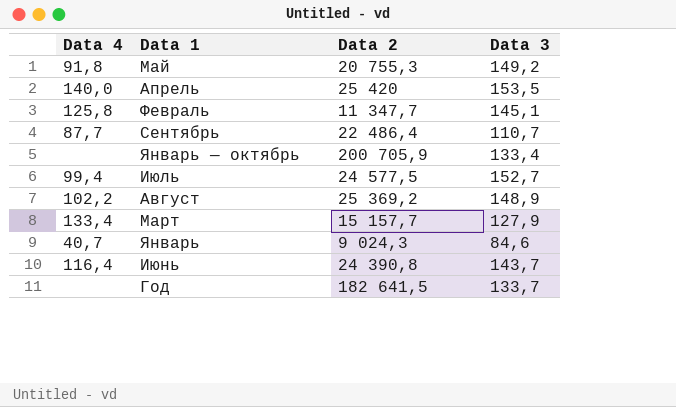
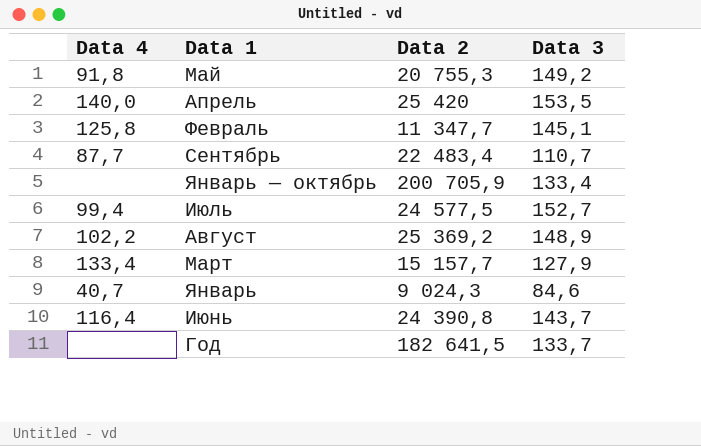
Сентябрь | Data 2: 22 486,4 -> 22 483,4

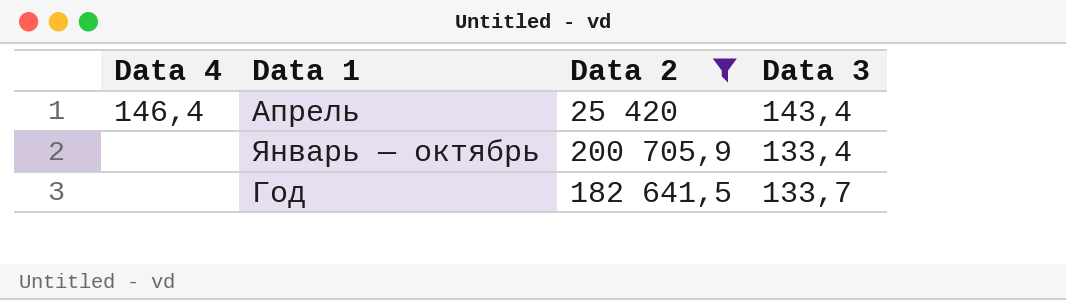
filter: none -> Data 2 >= 25 420
Апрель | Data 4: 140,0 -> 146,4
Апрель | Data 3: 153,5 -> 143,4

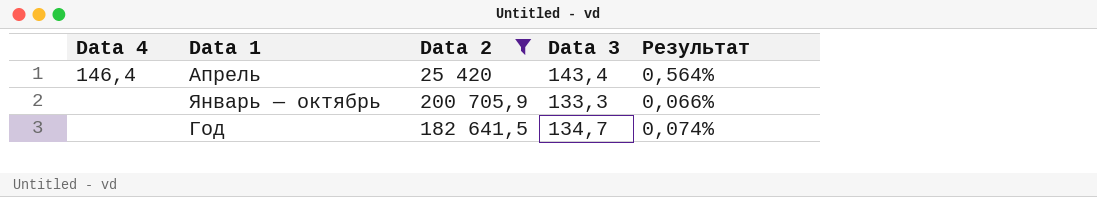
column Результат | formula: none -> [Data 3] / [Data 2]
Январь — октябрь | Data 3: 133,4 -> 133,3
Год | Data 3: 133,7 -> 134,7

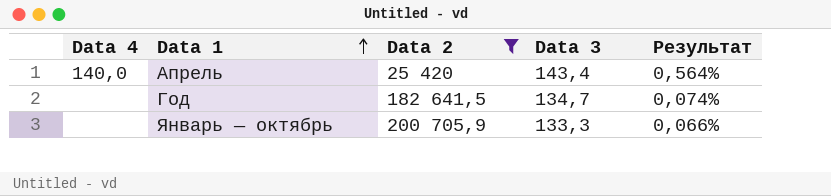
row order: none -> Data 1 ascending
Апрель | Data 4: 146,4 -> 140,0

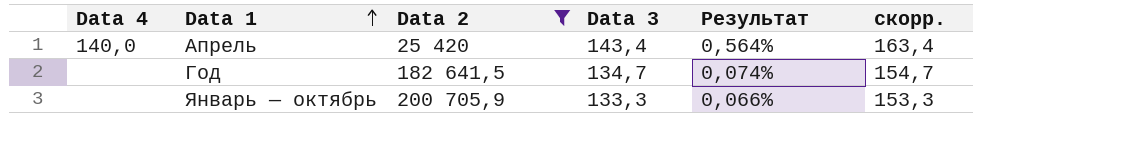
column скорр. | formula: none -> [Data 3] + 20

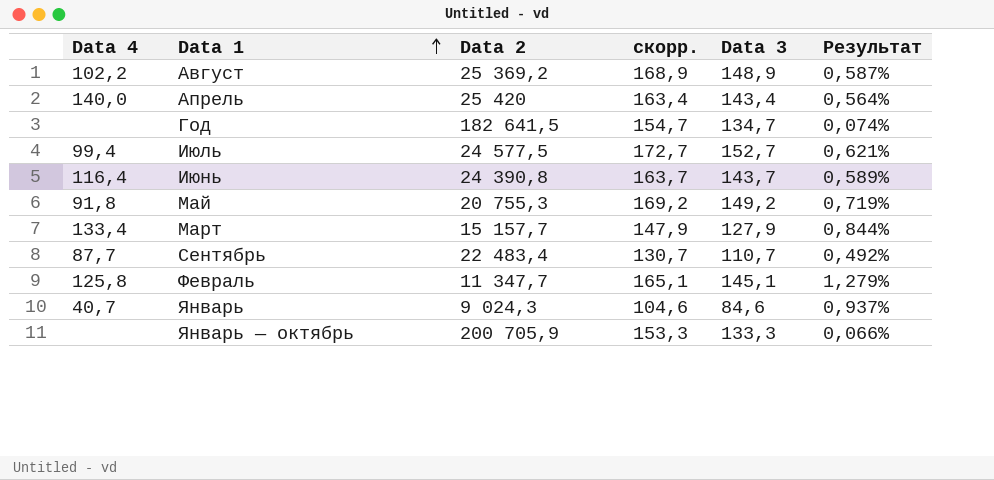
filter: Data 2 >= 25 420 -> none
column скорр. | position: 6 -> 4

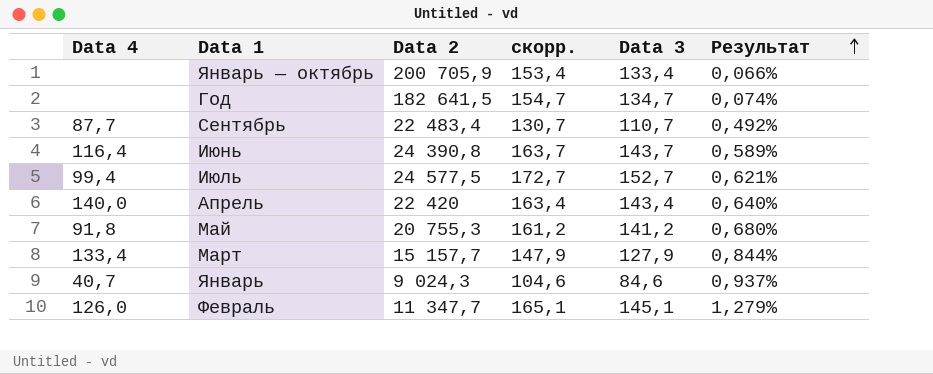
row order: Data 1 ascending -> Результат ascending
row Август: 102,2 | 25 369,2 | 168,9 | 148,9 | 0,587% -> none
Январь — октябрь | скорр.: 153,3 -> 153,4
Январь — октябрь | Data 3: 133,3 -> 133,4
Апрель | Data 2: 25 420 -> 22 420
Апрель | Результат: 0,564% -> 0,640%
Май | скорр.: 169,2 -> 161,2
Май | Data 3: 149,2 -> 141,2
Май | Результат: 0,719% -> 0,680%
Февраль | Data 4: 125,8 -> 126,0

